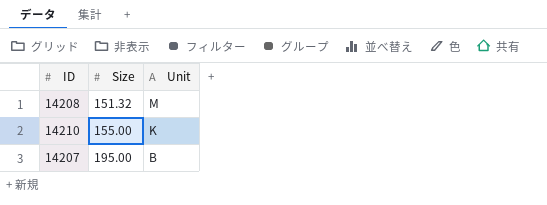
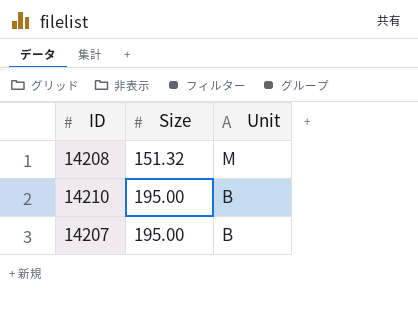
14210 | Size: 155.00 -> 195.00
14210 | Unit: K -> B

